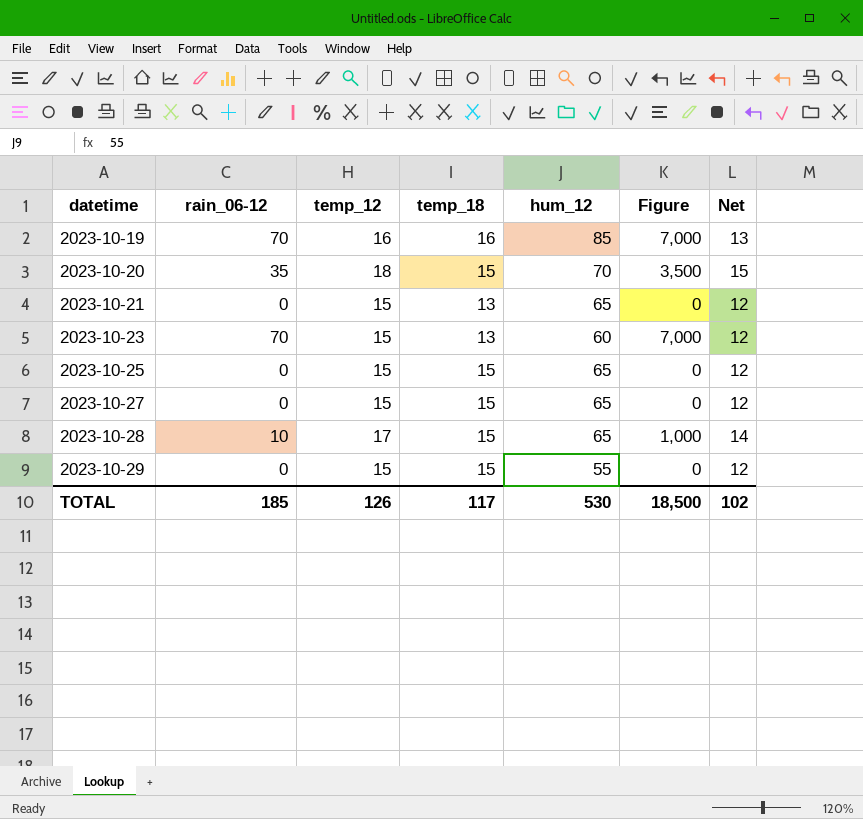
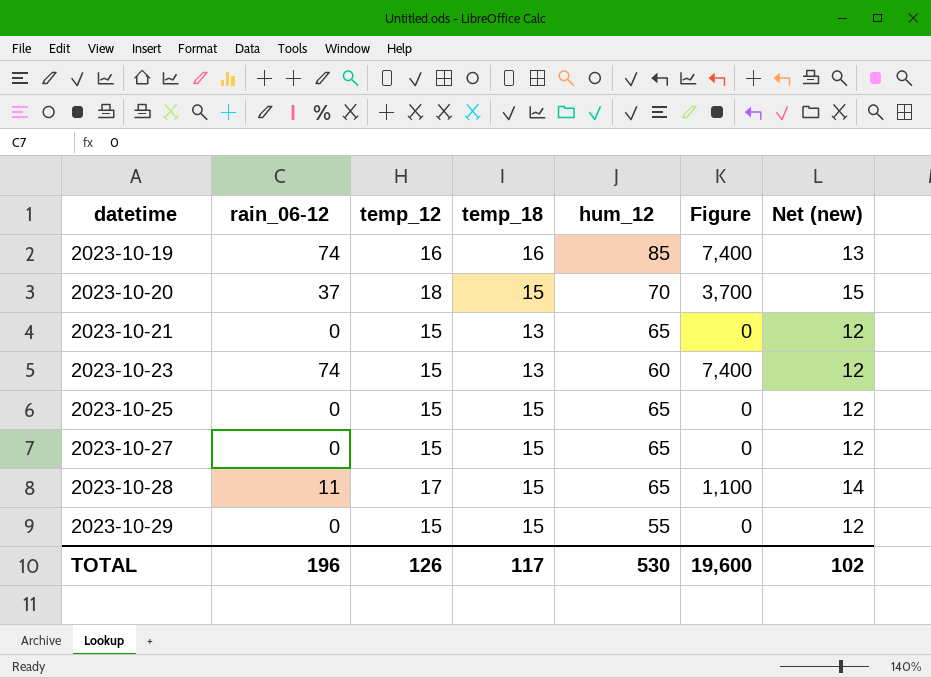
column name: Net -> Net (new)
2023-10-19 | rain_06-12: 70 -> 74
2023-10-19 | Figure: 7,000 -> 7,400
2023-10-20 | rain_06-12: 35 -> 37
2023-10-20 | Figure: 3,500 -> 3,700
2023-10-23 | rain_06-12: 70 -> 74
2023-10-23 | Figure: 7,000 -> 7,400
2023-10-28 | rain_06-12: 10 -> 11
2023-10-28 | Figure: 1,000 -> 1,100
TOTAL | rain_06-12: 185 -> 196
TOTAL | Figure: 18,500 -> 19,600

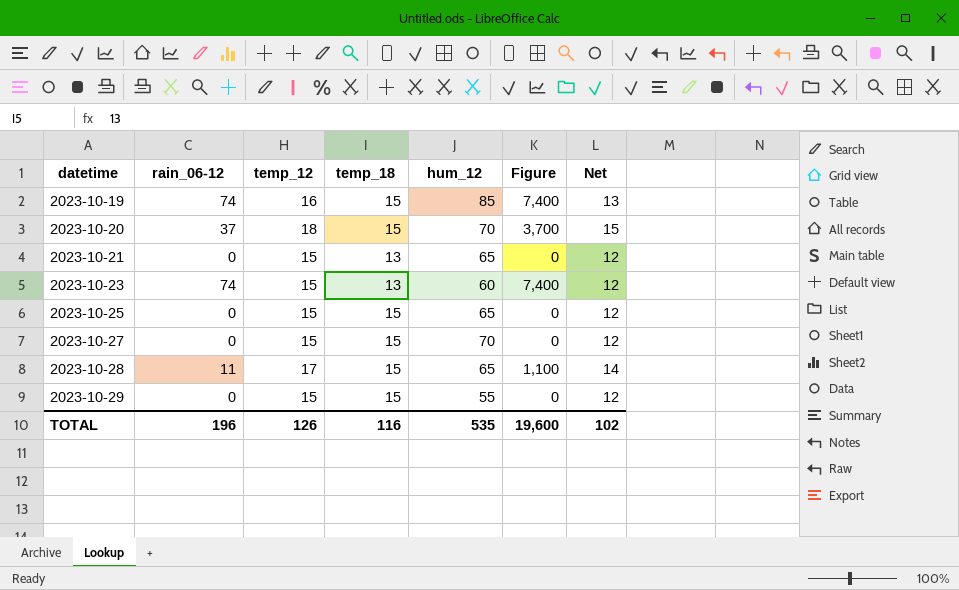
column name: Net (new) -> Net
2023-10-19 | temp_18: 16 -> 15
2023-10-27 | hum_12: 65 -> 70
TOTAL | temp_18: 117 -> 116
TOTAL | hum_12: 530 -> 535

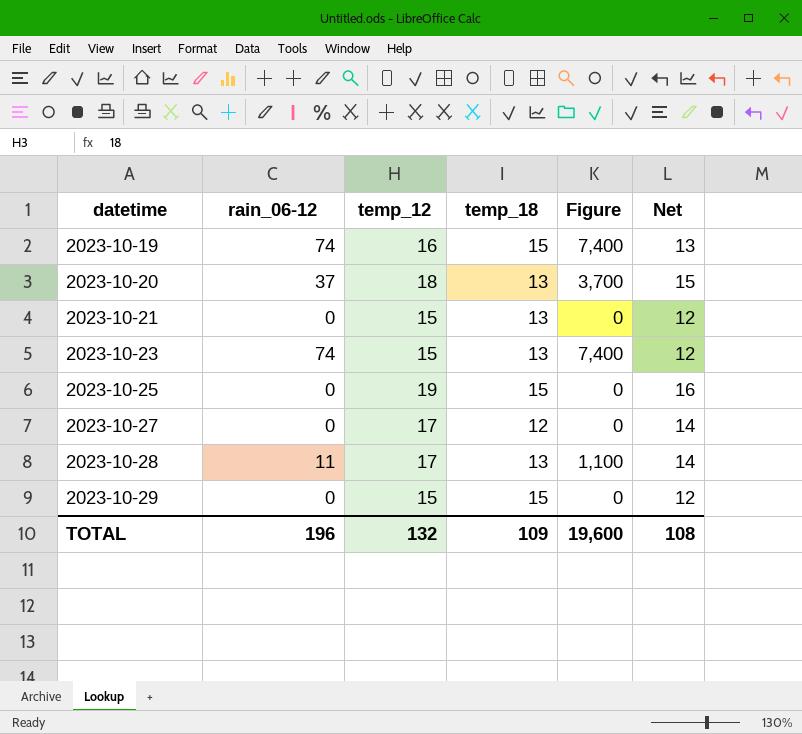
column hum_12 | position: 5 -> none
2023-10-20 | temp_18: 15 -> 13
2023-10-25 | temp_12: 15 -> 19
2023-10-25 | Net: 12 -> 16
2023-10-27 | temp_12: 15 -> 17
2023-10-27 | temp_18: 15 -> 12
2023-10-27 | Net: 12 -> 14
2023-10-28 | temp_18: 15 -> 13
TOTAL | temp_12: 126 -> 132
TOTAL | temp_18: 116 -> 109
TOTAL | Net: 102 -> 108

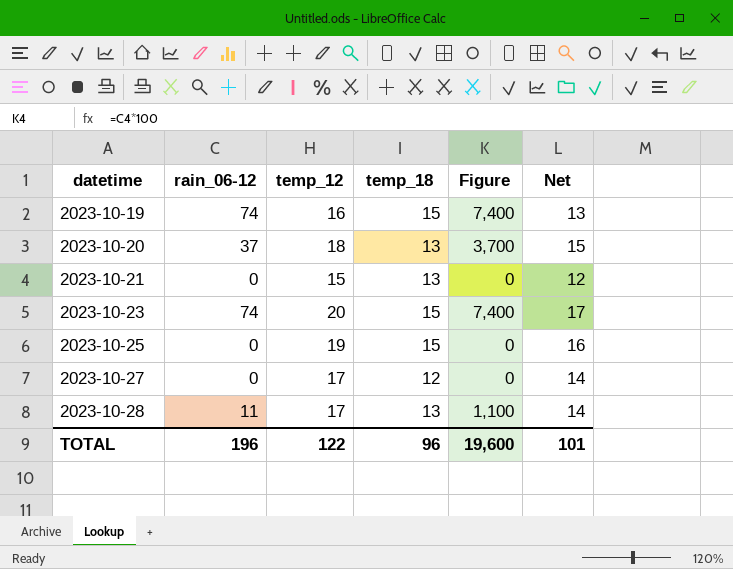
row 2023-10-29: 0 | 15 | 15 | 0 | 12 -> none
2023-10-23 | temp_12: 15 -> 20
2023-10-23 | temp_18: 13 -> 15
2023-10-23 | Net: 12 -> 17
TOTAL | temp_12: 132 -> 122
TOTAL | temp_18: 109 -> 96
TOTAL | Net: 108 -> 101

